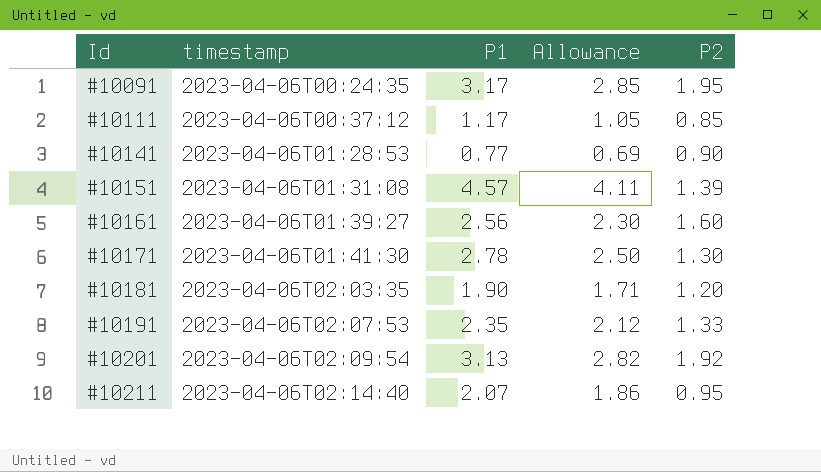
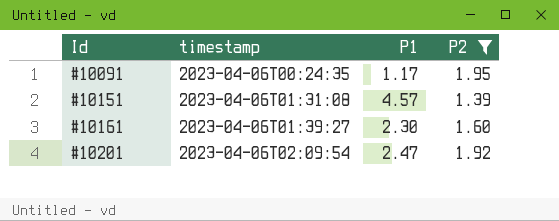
filter: none -> P2 >= 1.39
column Allowance | formula: [P1] * 0.9 -> none
#10091 | P1: 3.17 -> 1.17
#10161 | P1: 2.56 -> 2.30
#10201 | P1: 3.13 -> 2.47

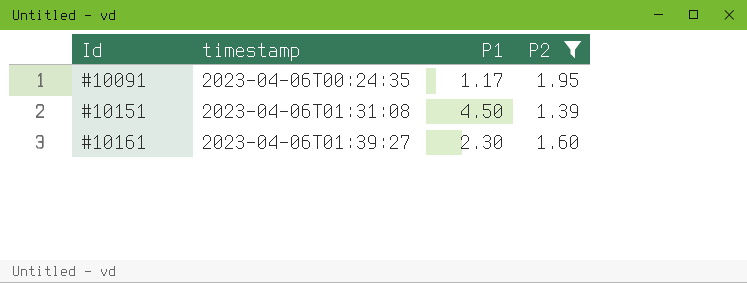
row #10201: 2023-04-06T02:09:54 | 2.47 | 1.92 -> none
#10151 | P1: 4.57 -> 4.50

